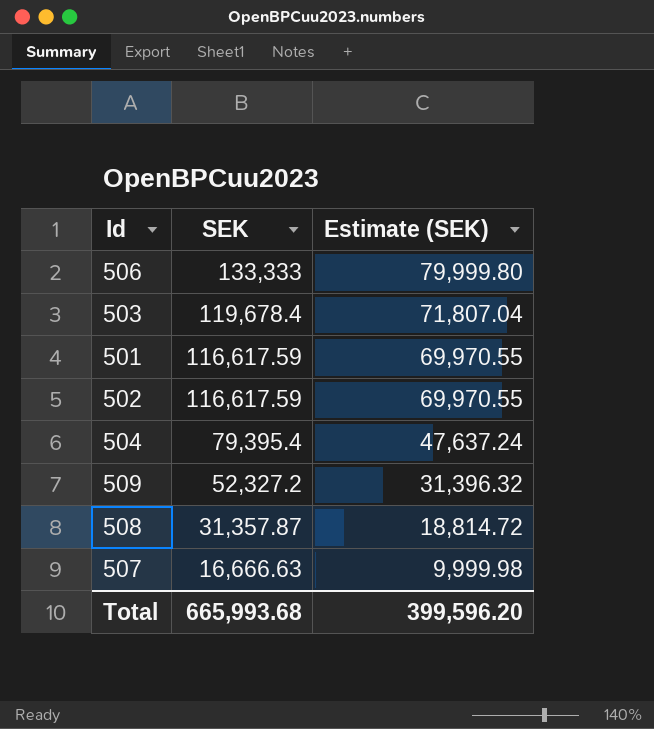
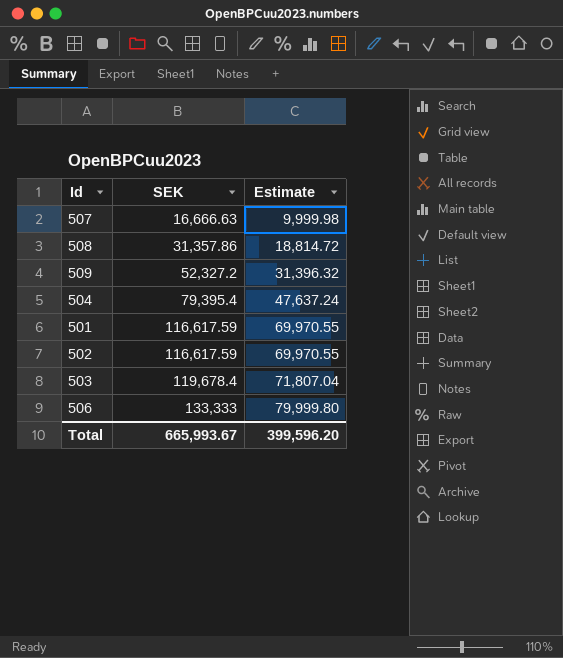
row order: SEK descending -> SEK ascending
column name: Estimate (SEK) -> Estimate
508 | SEK: 31,357.87 -> 31,357.86
Total | SEK: 665,993.68 -> 665,993.67

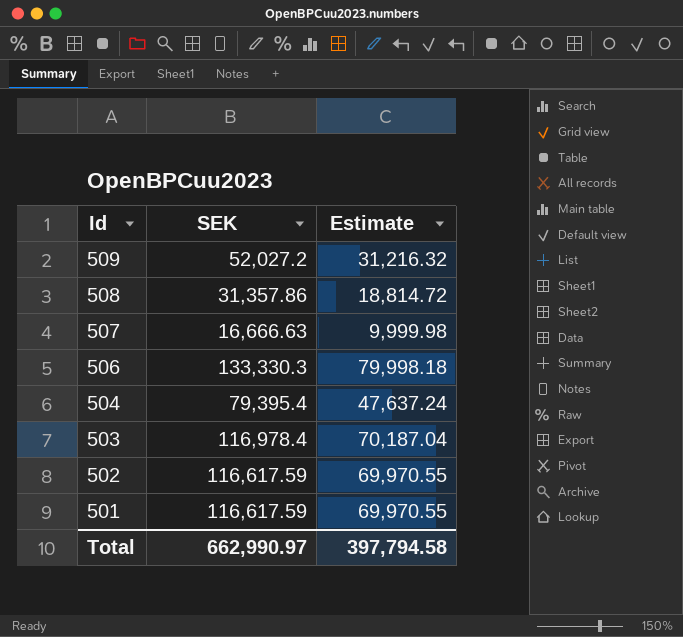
row order: SEK ascending -> Id descending
509 | SEK: 52,327.2 -> 52,027.2
509 | Estimate: 31,396.32 -> 31,216.32
506 | SEK: 133,333 -> 133,330.3
506 | Estimate: 79,999.80 -> 79,998.18
503 | SEK: 119,678.4 -> 116,978.4
503 | Estimate: 71,807.04 -> 70,187.04
Total | SEK: 665,993.67 -> 662,990.97
Total | Estimate: 399,596.20 -> 397,794.58

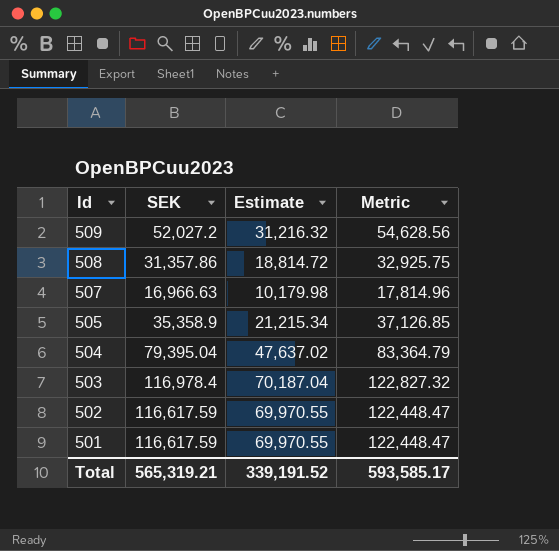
column Metric | formula: none -> [SEK] * 1.05
row 506: 133,330.3 | 79,998.18 -> none
507 | SEK: 16,666.63 -> 16,966.63
507 | Estimate: 9,999.98 -> 10,179.98
row 505: none -> 35,358.9 | 21,215.34 | 37,126.85
504 | SEK: 79,395.4 -> 79,395.04
504 | Estimate: 47,637.24 -> 47,637.02
Total | SEK: 662,990.97 -> 565,319.21
Total | Estimate: 397,794.58 -> 339,191.52

